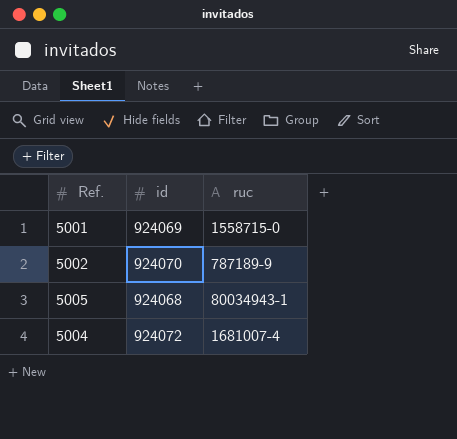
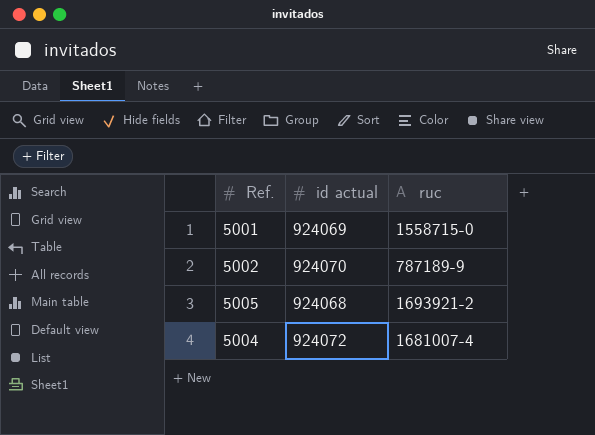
column name: id -> id actual
5005 | ruc: 80034943-1 -> 1693921-2

